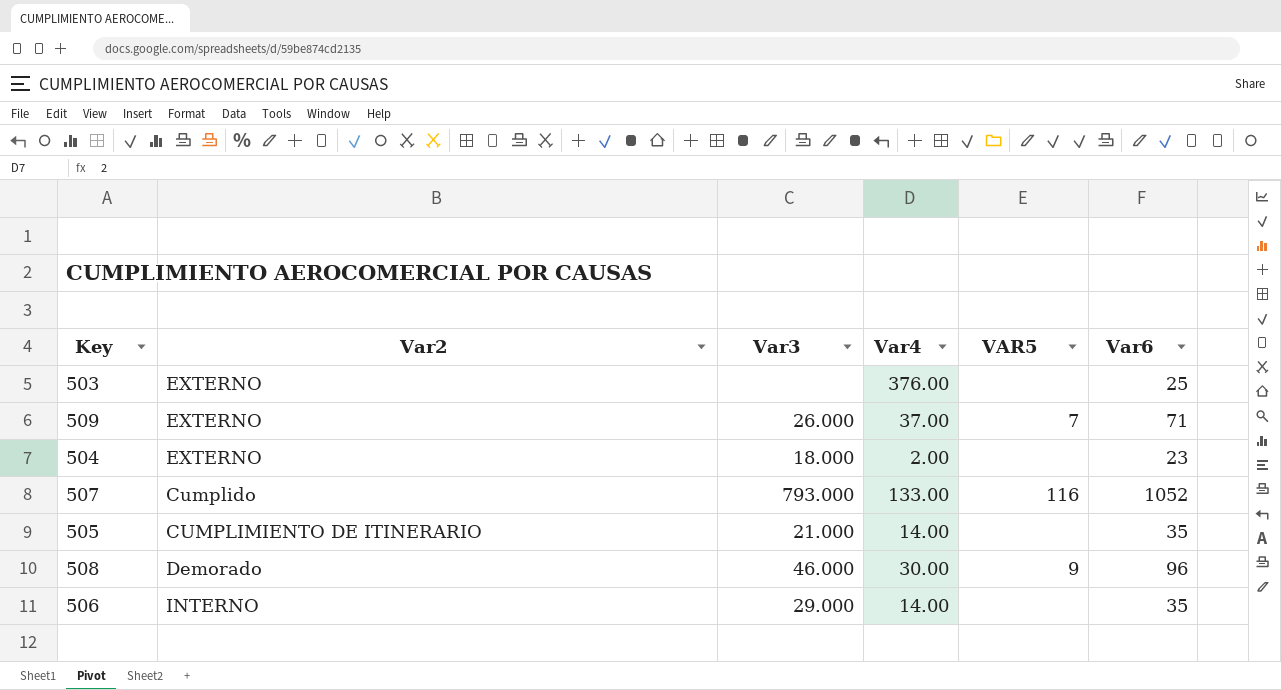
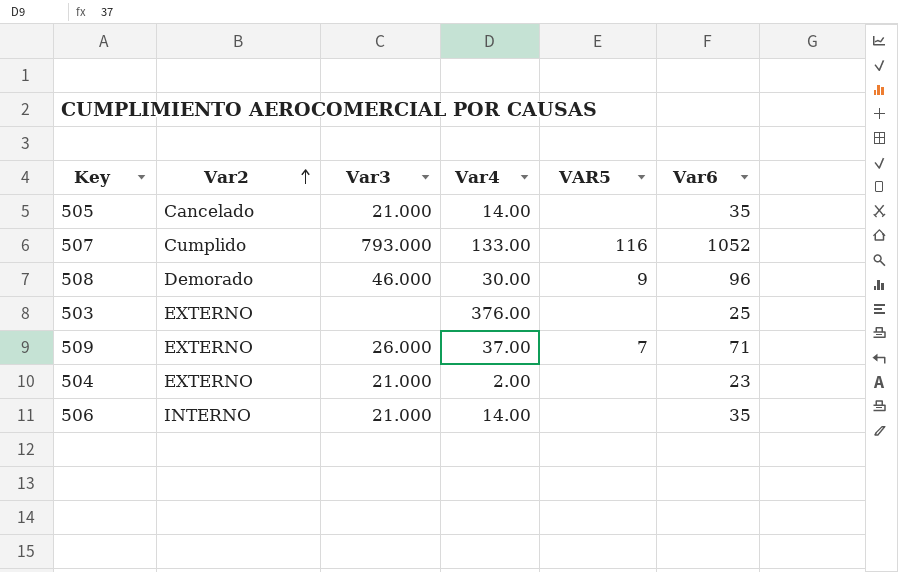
row order: none -> Var2 ascending
505 | Var2: CUMPLIMIENTO DE ITINERARIO -> Cancelado
504 | Var3: 18.000 -> 21.000
506 | Var3: 29.000 -> 21.000

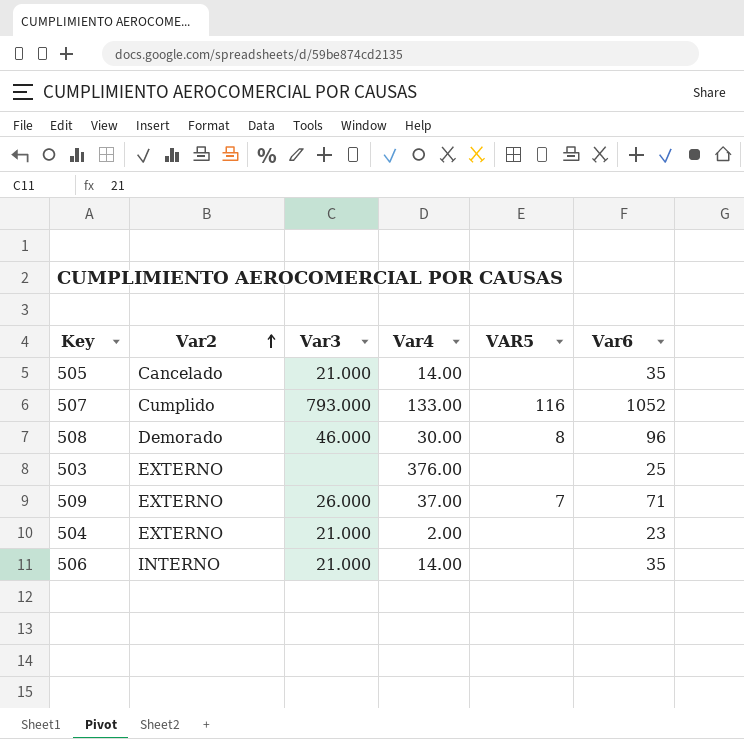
508 | VAR5: 9 -> 8

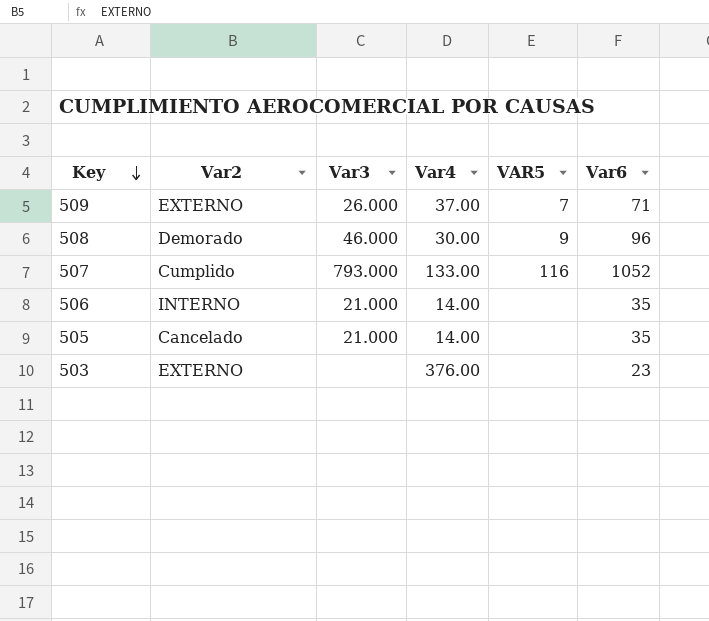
row order: Var2 ascending -> Key descending
row 504: EXTERNO | 21.000 | 2.00 | none | 23 -> none
508 | VAR5: 8 -> 9
503 | Var6: 25 -> 23

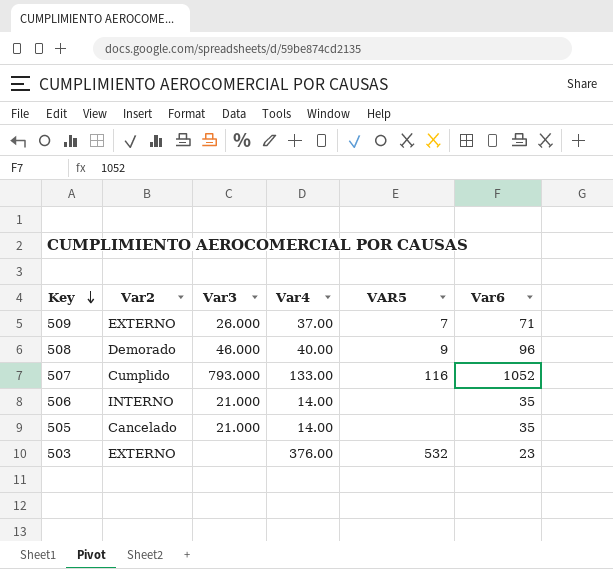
508 | Var4: 30.00 -> 40.00
503 | VAR5: none -> 532

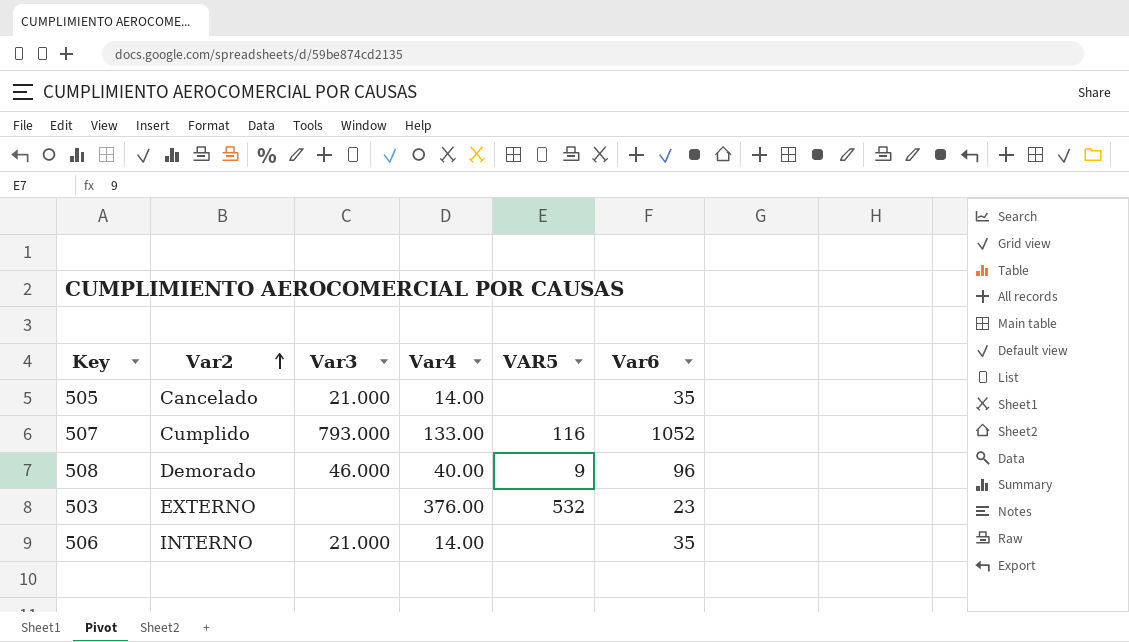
row order: Key descending -> Var2 ascending
row 509: EXTERNO | 26.000 | 37.00 | 7 | 71 -> none

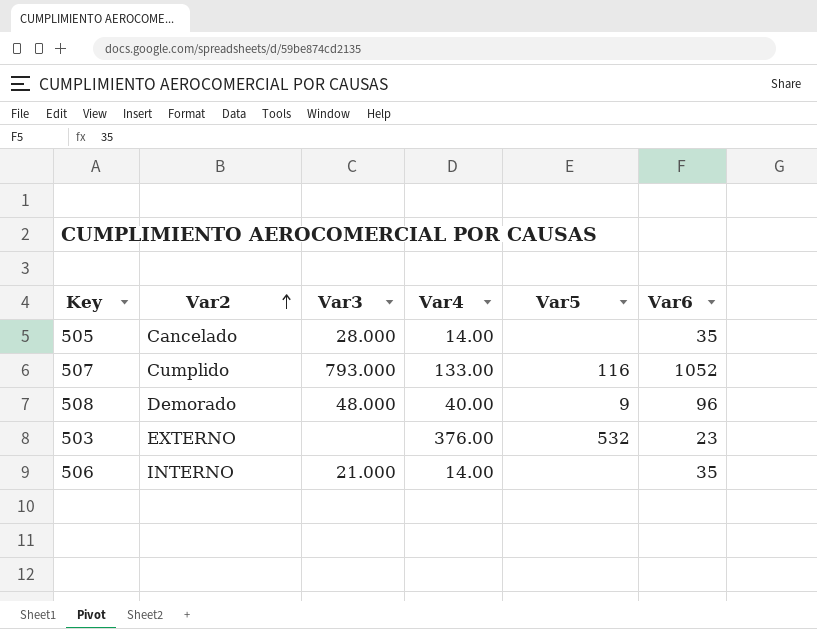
column name: VAR5 -> Var5
505 | Var3: 21.000 -> 28.000
508 | Var3: 46.000 -> 48.000

